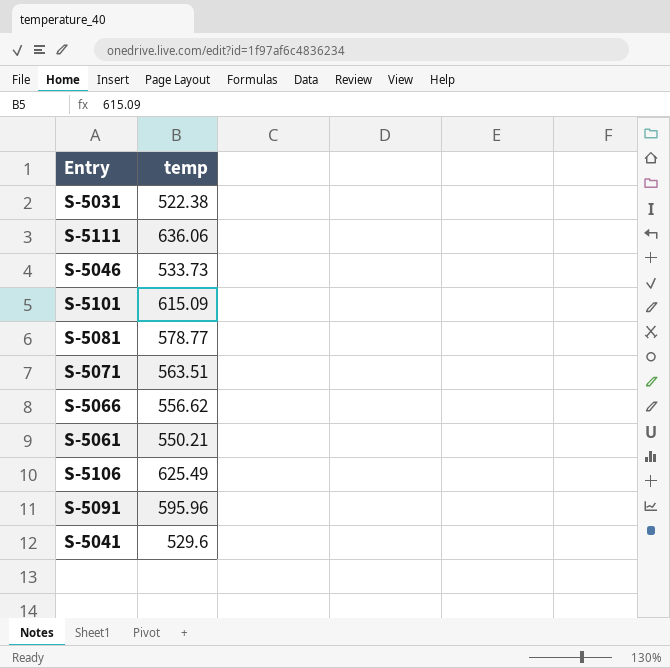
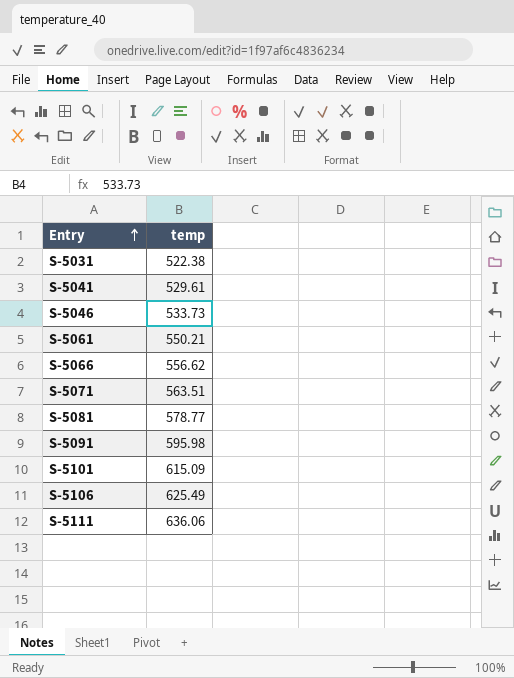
row order: none -> Entry ascending
S-5041 | temp: 529.6 -> 529.61
S-5091 | temp: 595.96 -> 595.98

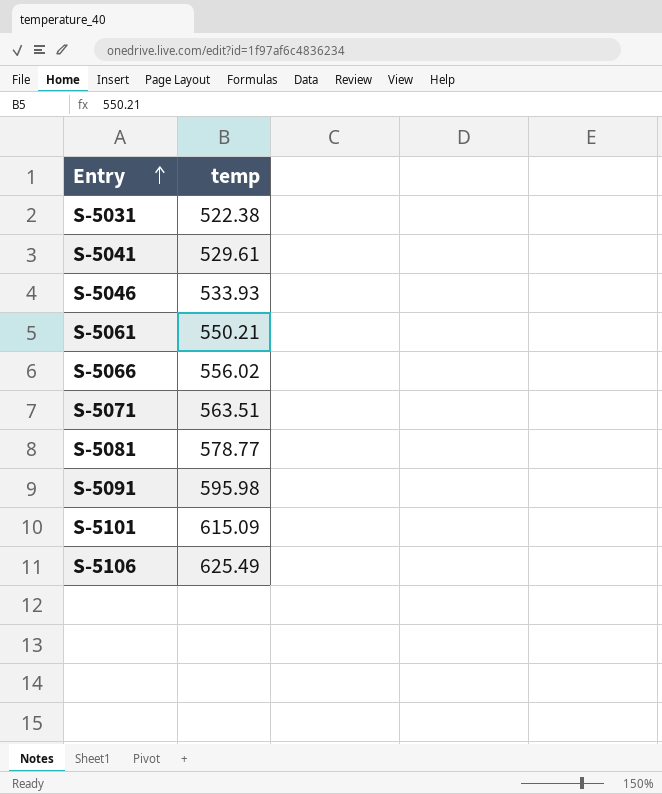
row S-5111: 636.06 -> none
S-5046 | temp: 533.73 -> 533.93
S-5066 | temp: 556.62 -> 556.02

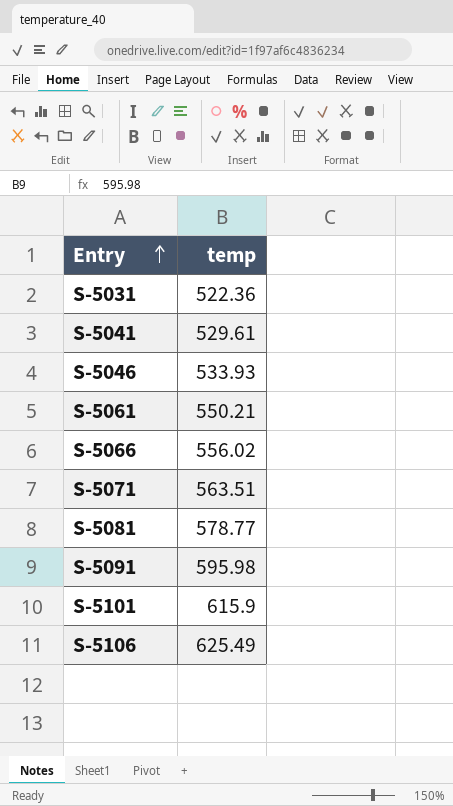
S-5031 | temp: 522.38 -> 522.36
S-5101 | temp: 615.09 -> 615.9

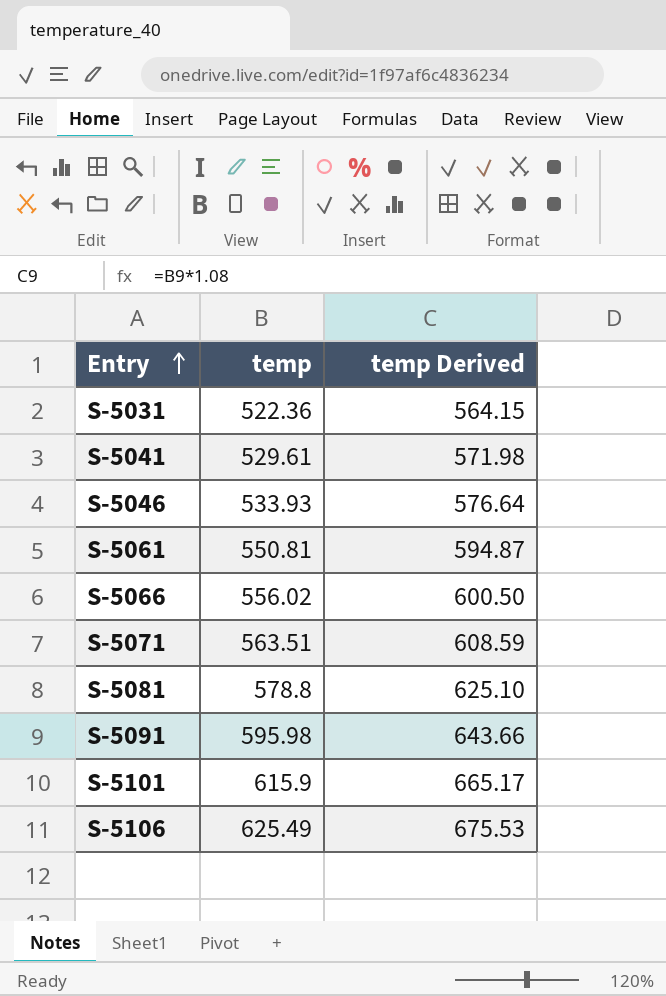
column temp Derived | formula: none -> [temp] * 1.08
S-5061 | temp: 550.21 -> 550.81
S-5081 | temp: 578.77 -> 578.8

